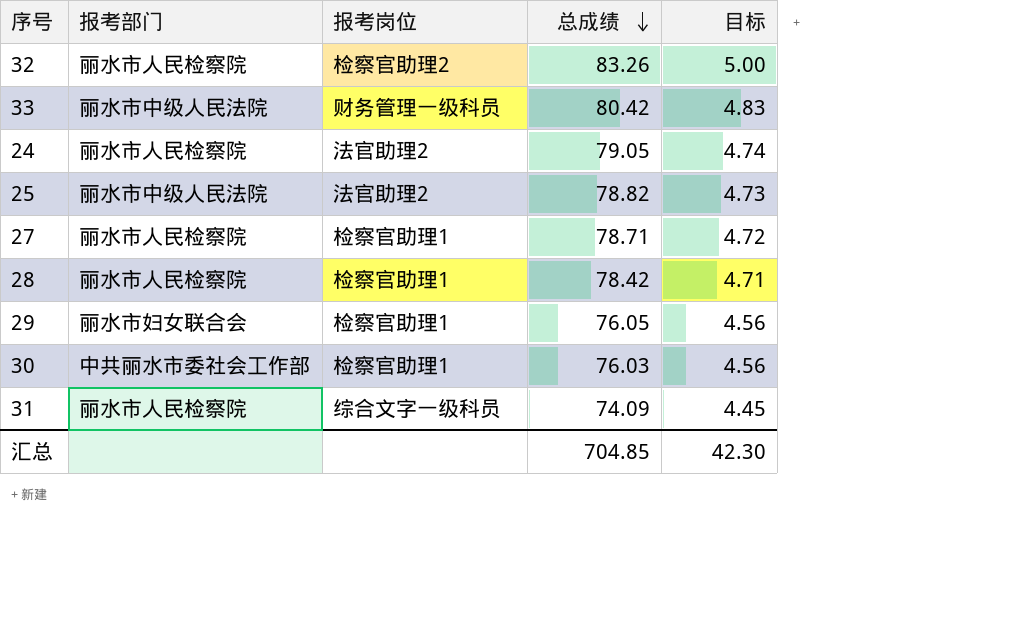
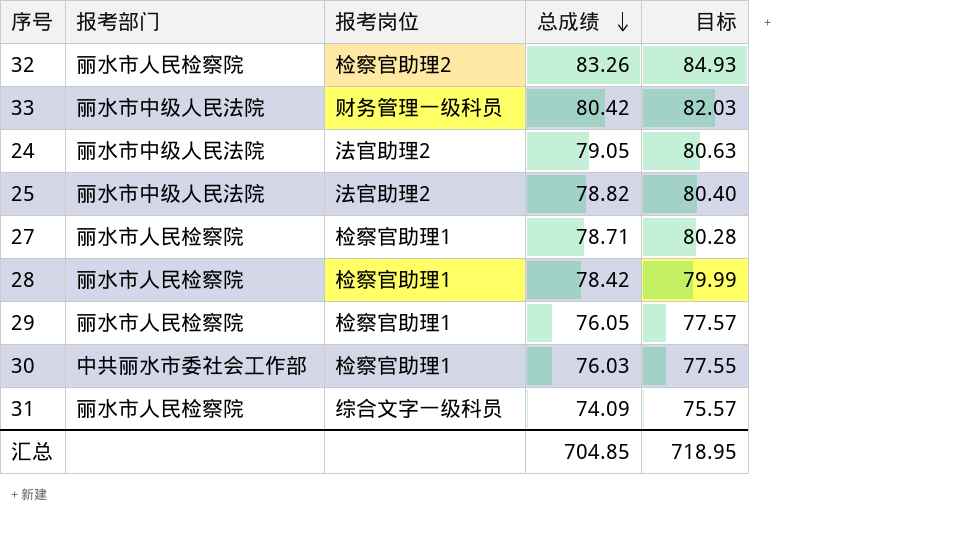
column 目标 | formula: [总成绩] * 0.06 -> [总成绩] * 1.02
24 | 报考部门: 丽水市人民检察院 -> 丽水市中级人民法院
29 | 报考部门: 丽水市妇女联合会 -> 丽水市人民检察院
汇总 | 目标: 42.30 -> 718.95

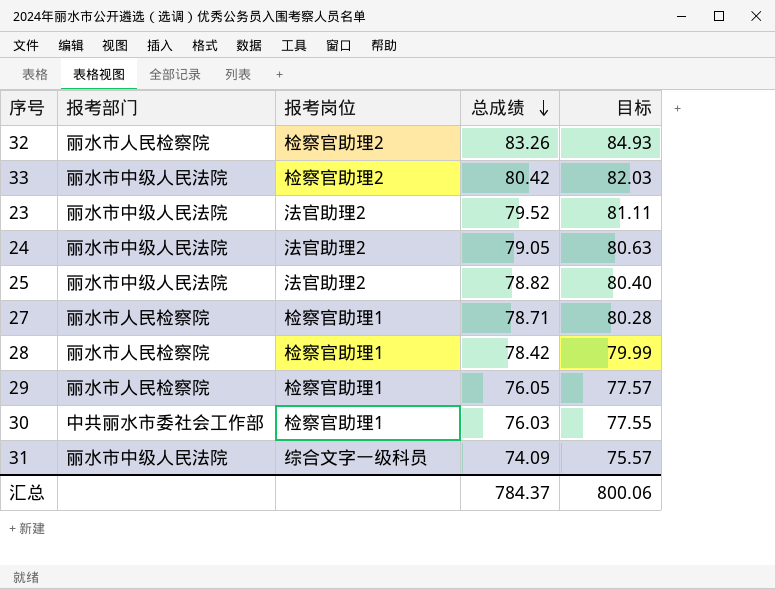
33 | 报考岗位: 财务管理一级科员 -> 检察官助理2
row 23: none -> 丽水市中级人民法院 | 法官助理2 | 79.52 | 81.11
31 | 报考部门: 丽水市人民检察院 -> 丽水市中级人民法院
汇总 | 总成绩: 704.85 -> 784.37
汇总 | 目标: 718.95 -> 800.06

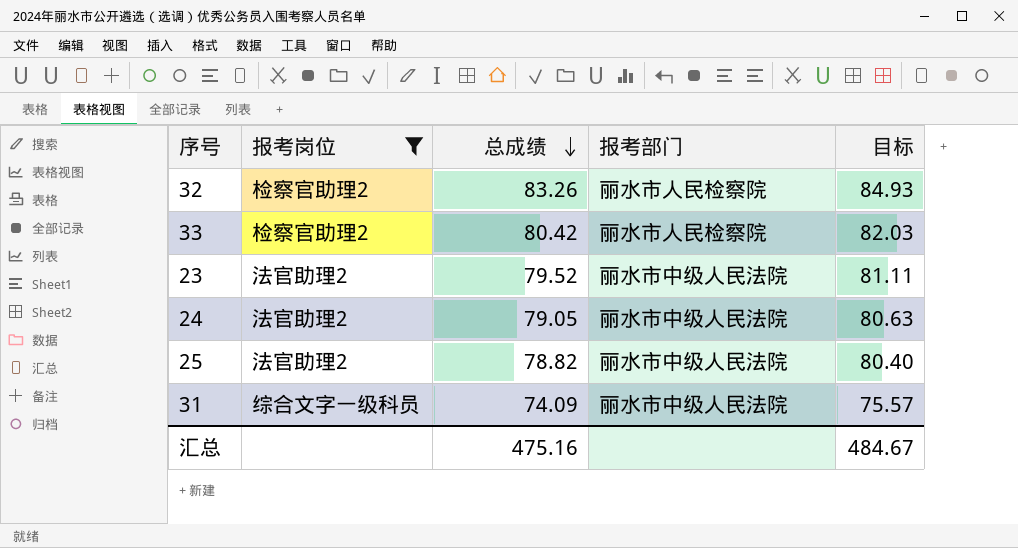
filter: none -> 报考岗位 != 检察官助理1
column 报考部门 | position: 2 -> 4
33 | 报考部门: 丽水市中级人民法院 -> 丽水市人民检察院
汇总 | 总成绩: 784.37 -> 475.16
汇总 | 目标: 800.06 -> 484.67

